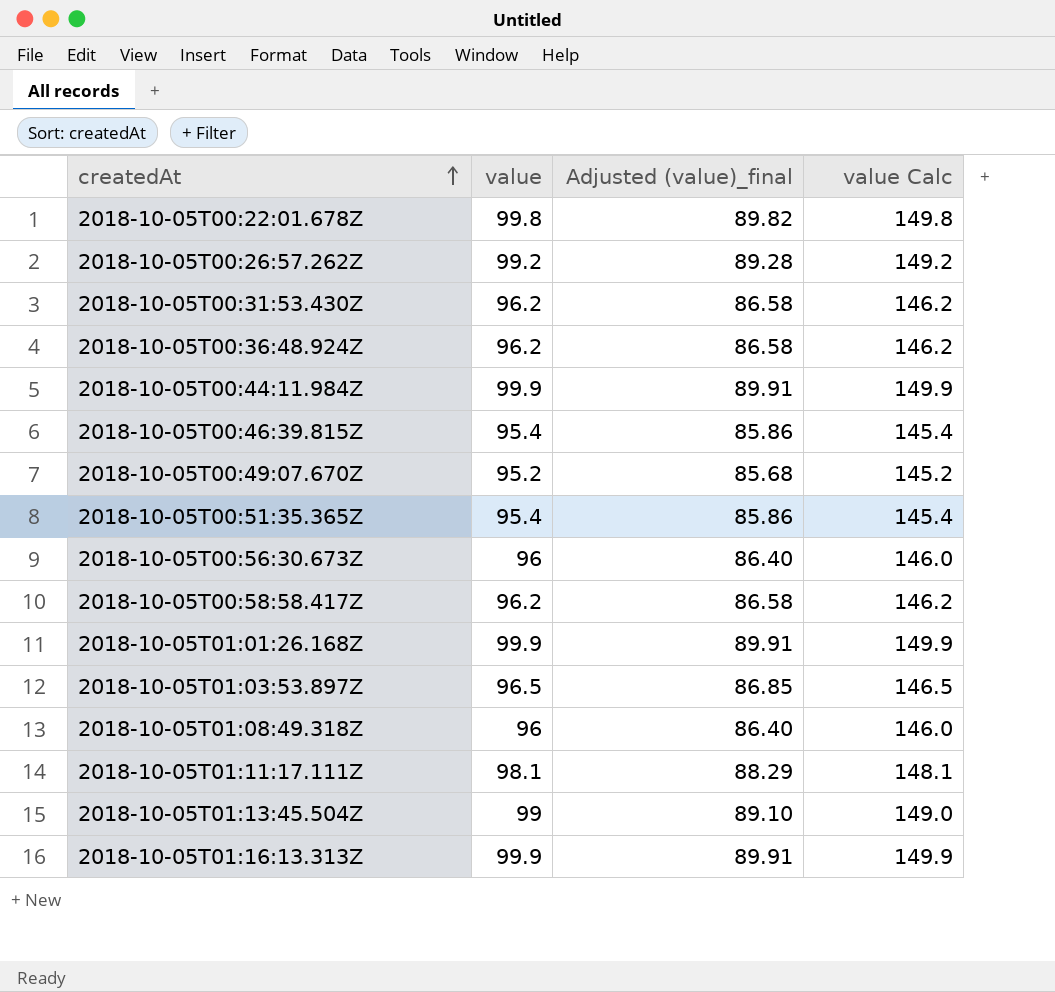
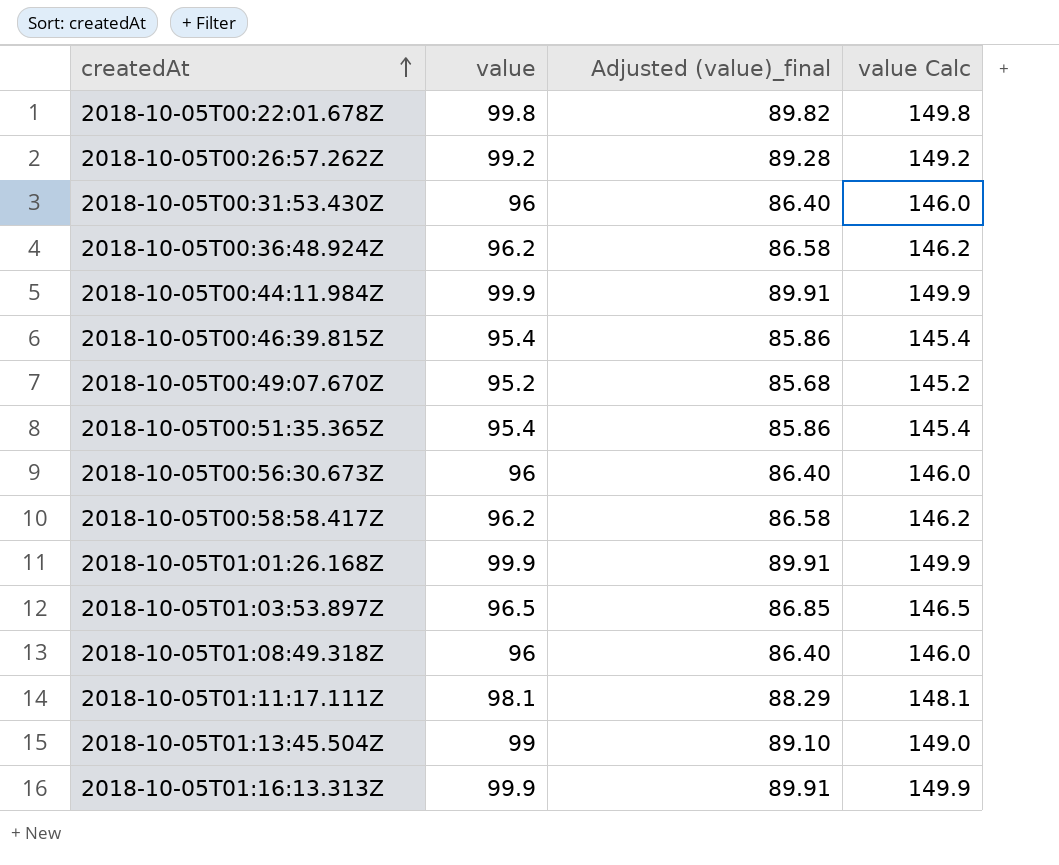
2018-10-05T00:31:53.430Z | value: 96.2 -> 96
2018-10-05T00:31:53.430Z | Adjusted (value)_final: 86.58 -> 86.40
2018-10-05T00:31:53.430Z | value Calc: 146.2 -> 146.0

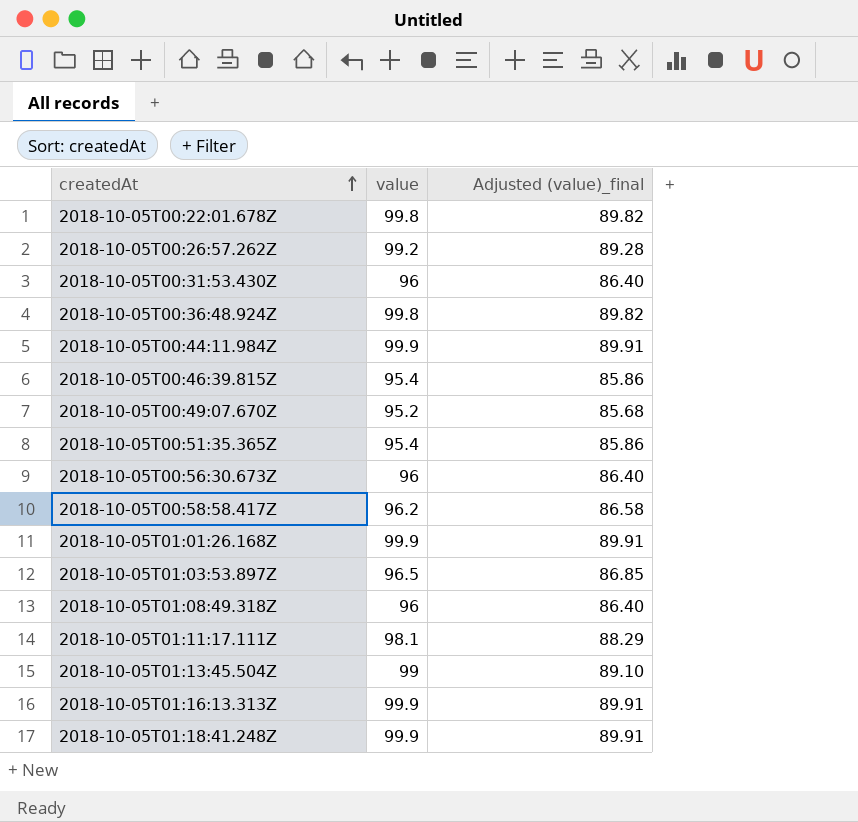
column value Calc | formula: [value] + 50 -> none
2018-10-05T00:36:48.924Z | value: 96.2 -> 99.8
2018-10-05T00:36:48.924Z | Adjusted (value)_final: 86.58 -> 89.82
row 2018-10-05T01:18:41.248Z: none -> 99.9 | 89.91

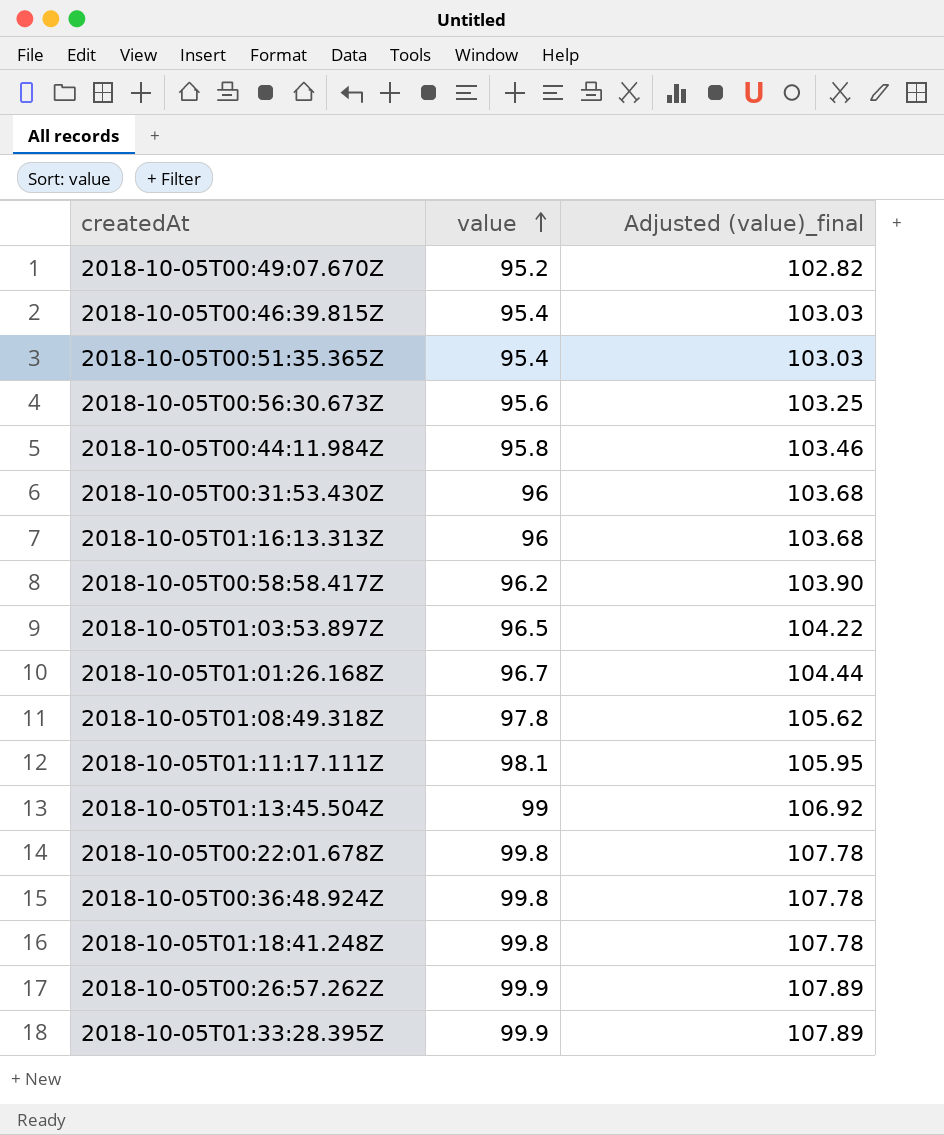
row order: createdAt ascending -> value ascending
column Adjusted (value)_final | formula: [value] * 0.9 -> [value] * 1.08
2018-10-05T00:56:30.673Z | value: 96 -> 95.6
2018-10-05T00:44:11.984Z | value: 99.9 -> 95.8
2018-10-05T01:16:13.313Z | value: 99.9 -> 96
2018-10-05T01:01:26.168Z | value: 99.9 -> 96.7
2018-10-05T01:08:49.318Z | value: 96 -> 97.8
2018-10-05T01:18:41.248Z | value: 99.9 -> 99.8
2018-10-05T00:26:57.262Z | value: 99.2 -> 99.9
row 2018-10-05T01:33:28.395Z: none -> 99.9 | 107.89

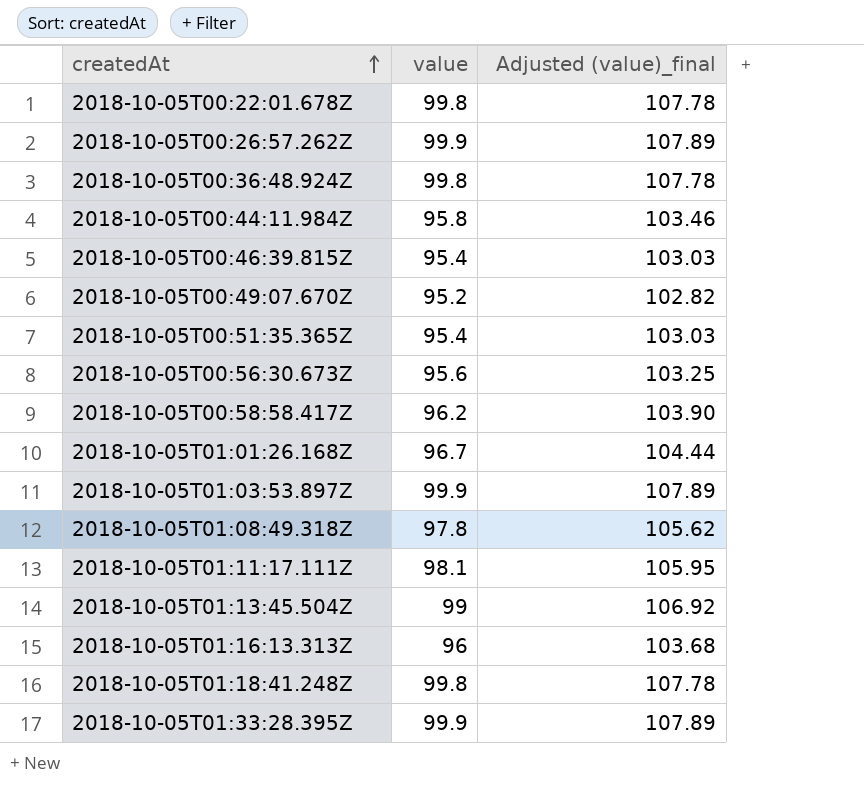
row order: value ascending -> createdAt ascending
row 2018-10-05T00:31:53.430Z: 96 | 103.68 -> none
2018-10-05T01:03:53.897Z | value: 96.5 -> 99.9
2018-10-05T01:03:53.897Z | Adjusted (value)_final: 104.22 -> 107.89

